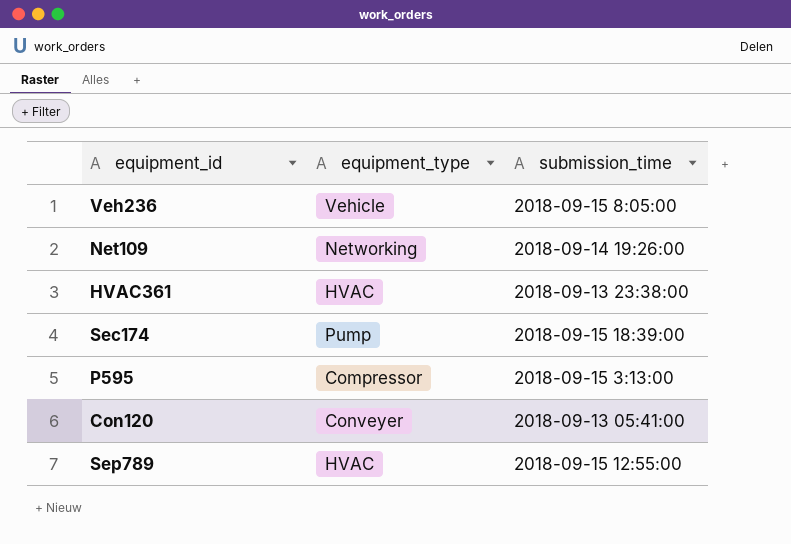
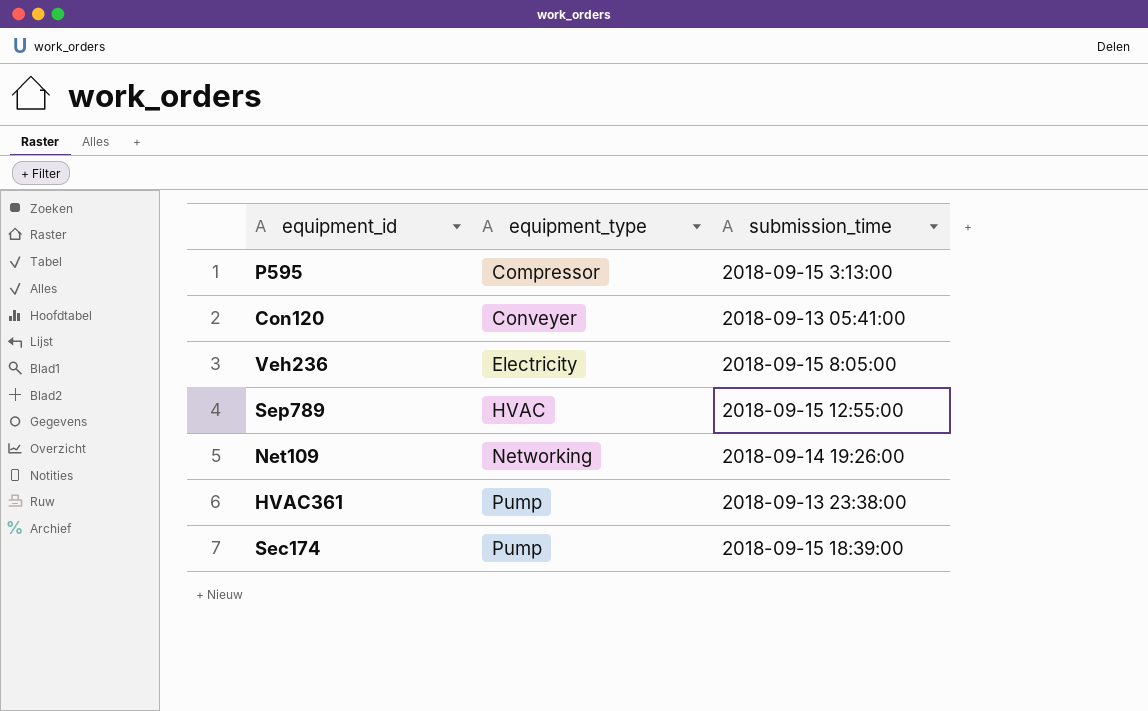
row order: none -> equipment_type ascending
Veh236 | equipment_type: Vehicle -> Electricity
HVAC361 | equipment_type: HVAC -> Pump

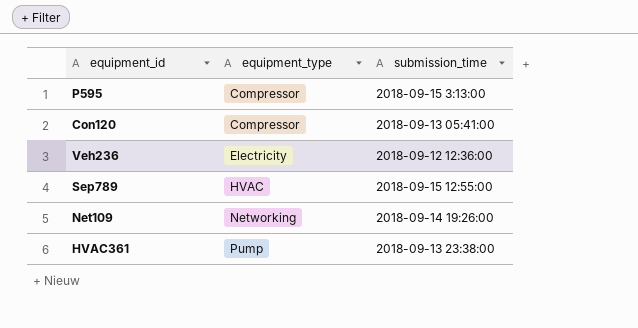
row Sec174: Pump | 2018-09-15 18:39:00 -> none
Con120 | equipment_type: Conveyer -> Compressor
Veh236 | submission_time: 2018-09-15 8:05:00 -> 2018-09-12 12:36:00

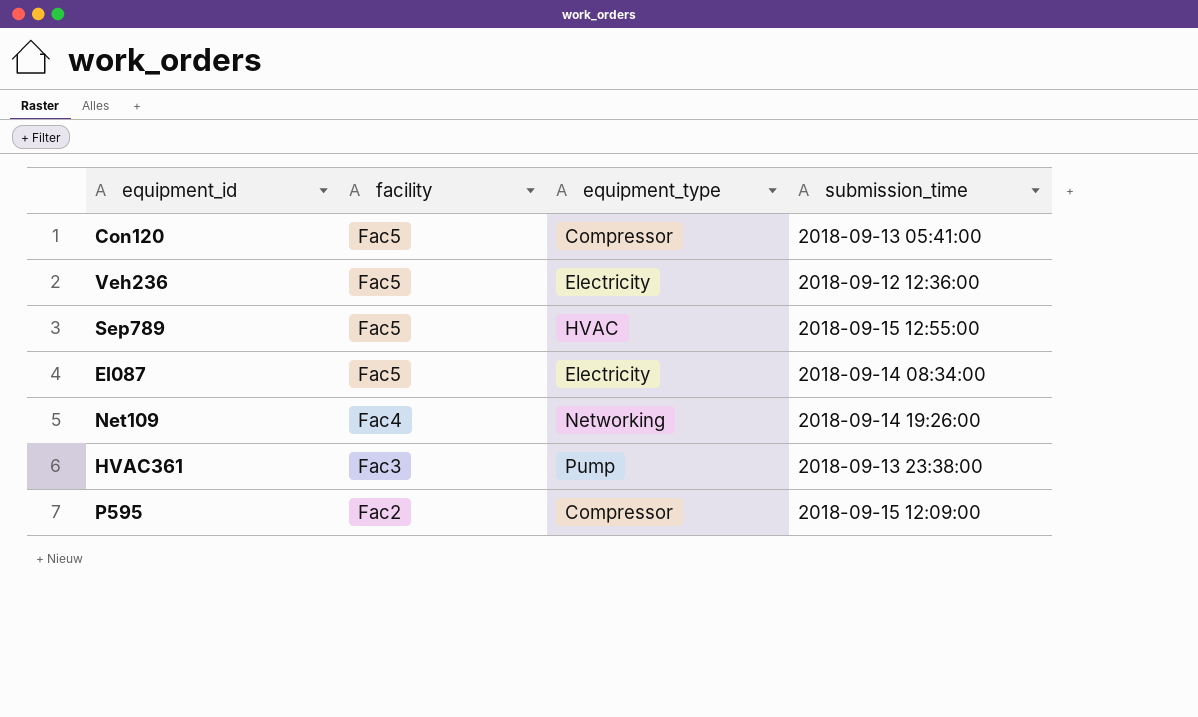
row order: equipment_type ascending -> facility descending
column facility | position: none -> 2
row El087: none -> Fac5 | Electricity | 2018-09-14 08:34:00
P595 | submission_time: 2018-09-15 3:13:00 -> 2018-09-15 12:09:00

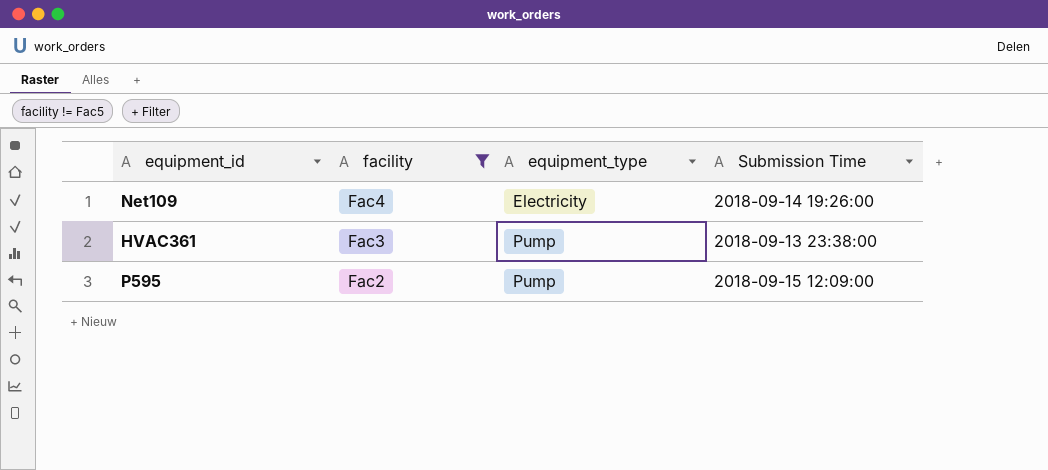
filter: none -> facility != Fac5
column name: submission_time -> Submission Time
Net109 | equipment_type: Networking -> Electricity
P595 | equipment_type: Compressor -> Pump

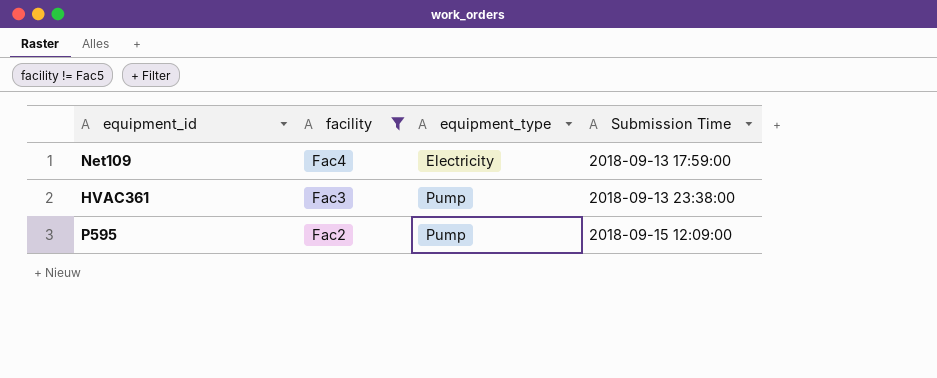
Net109 | Submission Time: 2018-09-14 19:26:00 -> 2018-09-13 17:59:00

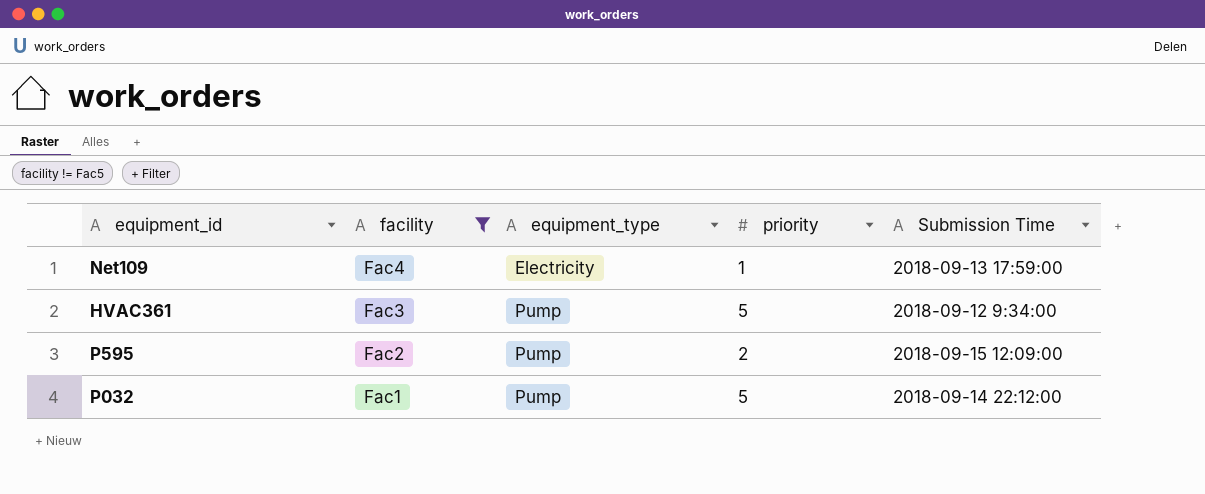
column priority | position: none -> 4
HVAC361 | Submission Time: 2018-09-13 23:38:00 -> 2018-09-12 9:34:00
row P032: none -> Fac1 | Pump | 5 | 2018-09-14 22:12:00

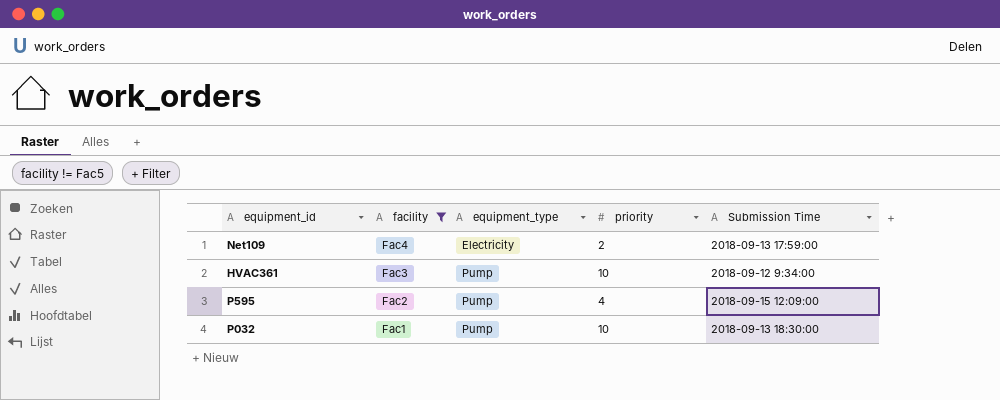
Net109 | priority: 1 -> 2
HVAC361 | priority: 5 -> 10
P595 | priority: 2 -> 4
P032 | priority: 5 -> 10
P032 | Submission Time: 2018-09-14 22:12:00 -> 2018-09-13 18:30:00

